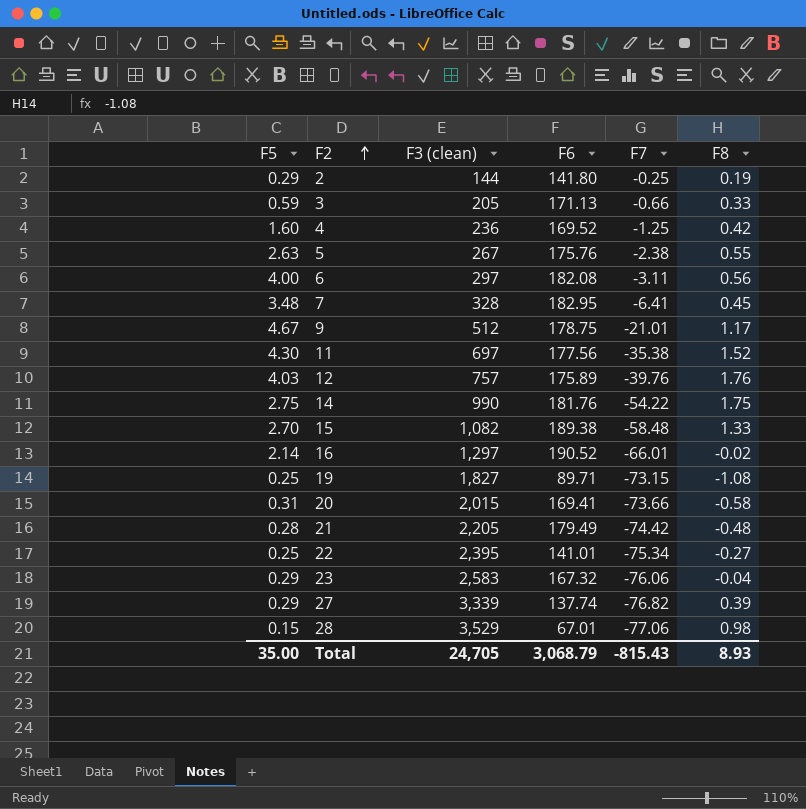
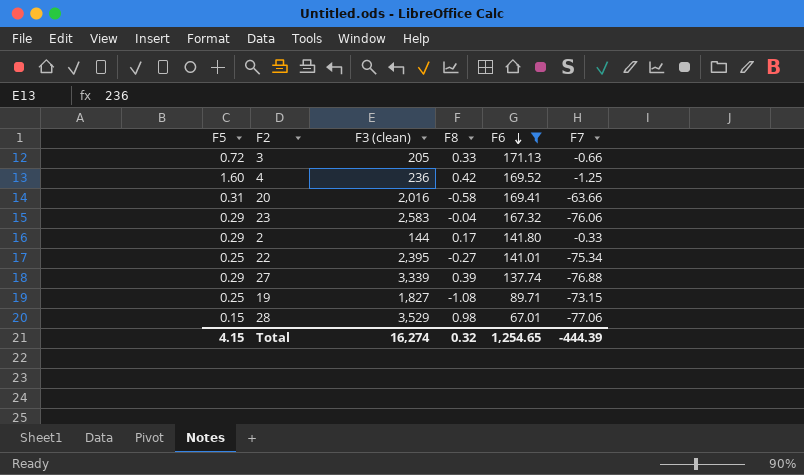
filter: none -> F6 <= 171.13
row order: F2 ascending -> F6 descending
column F8 | position: 6 -> 4
3 | F5: 0.59 -> 0.72
20 | F3 (clean): 2,015 -> 2,016
20 | F7: -73.66 -> -63.66
2 | F8: 0.19 -> 0.17
2 | F7: -0.25 -> -0.33
27 | F7: -76.82 -> -76.88
Total | F5: 35.00 -> 4.15
Total | F3 (clean): 24,705 -> 16,274
Total | F8: 8.93 -> 0.32
Total | F6: 3,068.79 -> 1,254.65
Total | F7: -815.43 -> -444.39

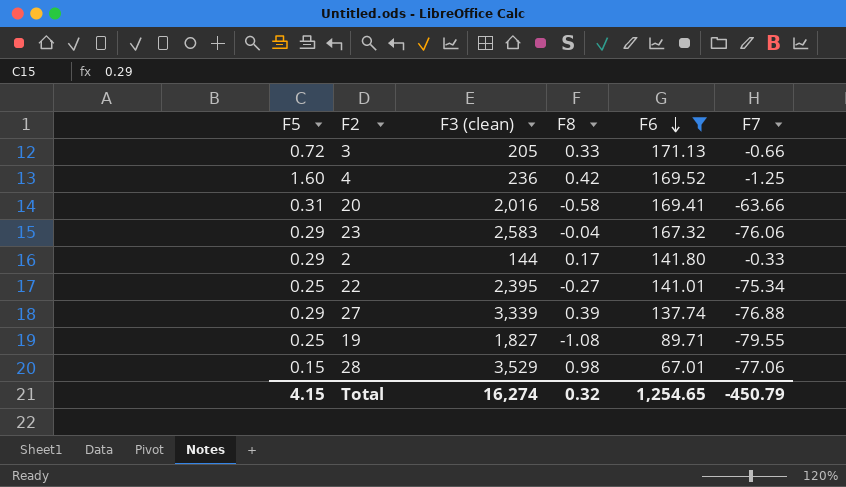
19 | F7: -73.15 -> -79.55
Total | F7: -444.39 -> -450.79

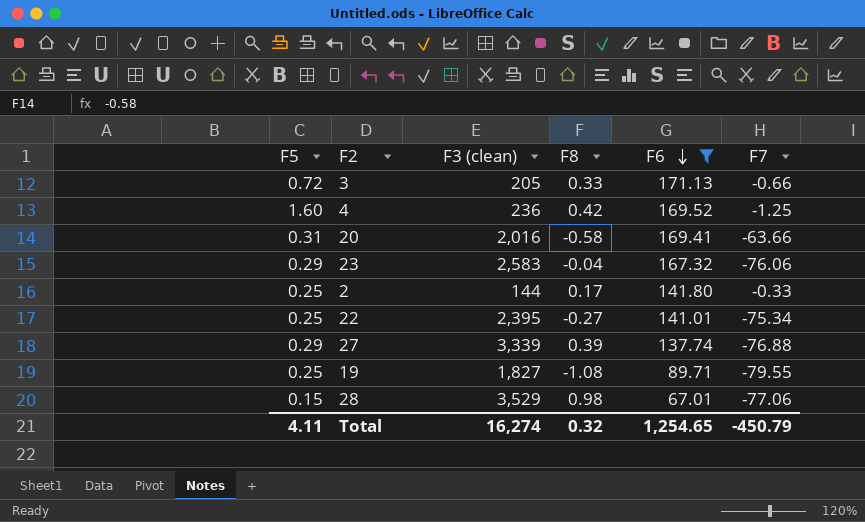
2 | F5: 0.29 -> 0.25
Total | F5: 4.15 -> 4.11

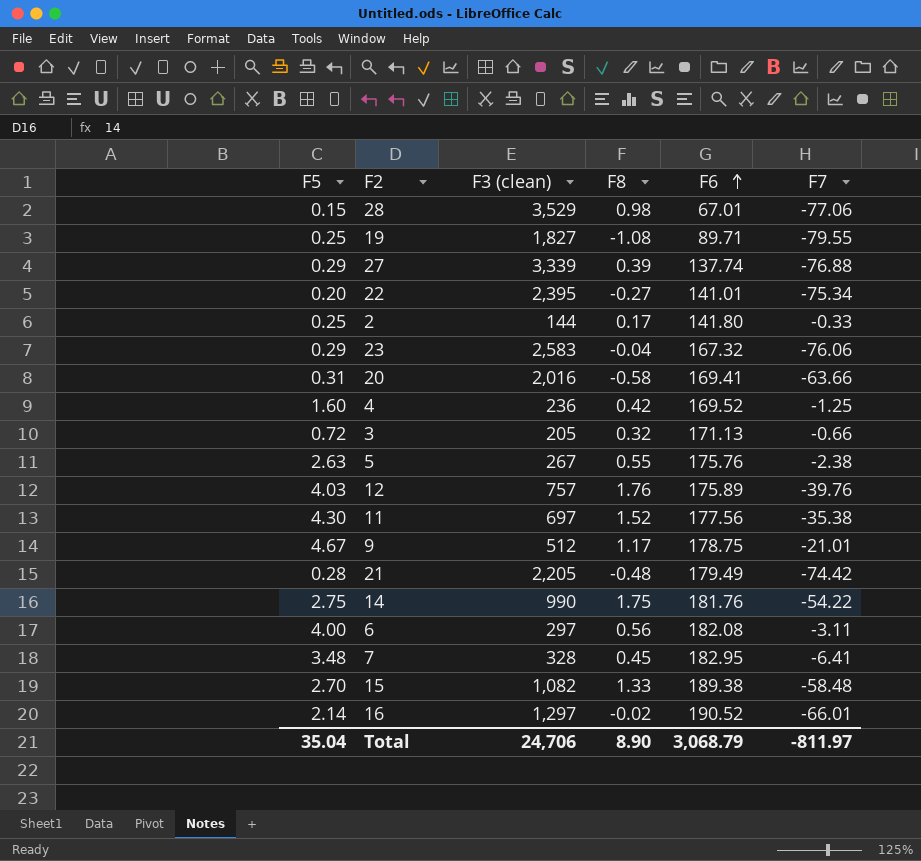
filter: F6 <= 171.13 -> none
row order: F6 descending -> F6 ascending
22 | F5: 0.25 -> 0.20
3 | F8: 0.33 -> 0.32
Total | F5: 4.11 -> 35.04
Total | F3 (clean): 16,274 -> 24,706
Total | F8: 0.32 -> 8.90
Total | F6: 1,254.65 -> 3,068.79
Total | F7: -450.79 -> -811.97

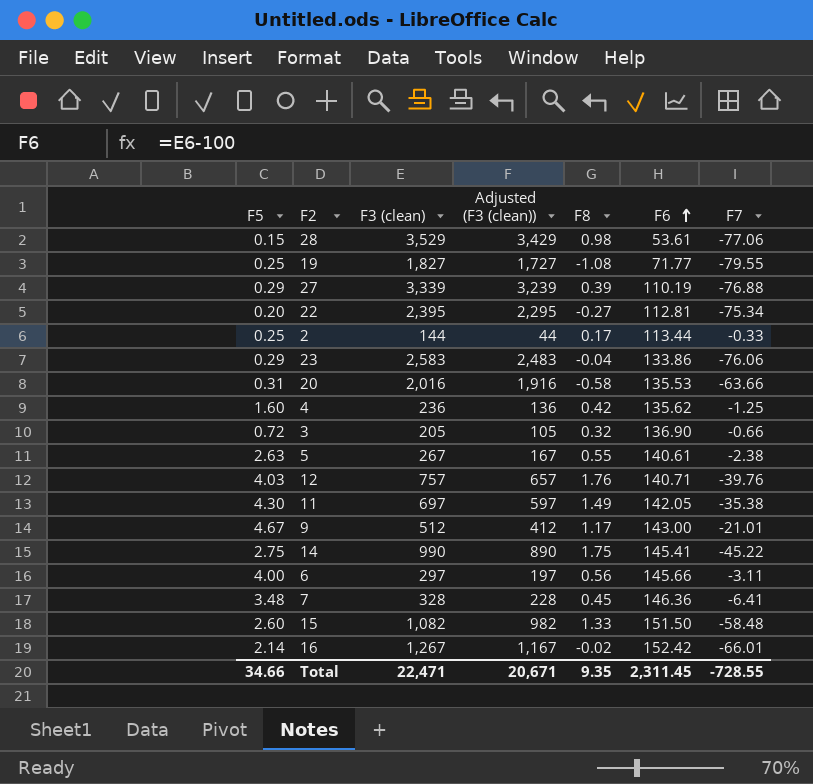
column Adjusted (F3 (clean)) | formula: none -> [F3 (clean)] - 100
row 21: 0.28 | 2,205 | -0.48 | 179.49 | -74.42 -> none
28 | F6: 67.01 -> 53.61
19 | F6: 89.71 -> 71.77
27 | F6: 137.74 -> 110.19
22 | F6: 141.01 -> 112.81
2 | F6: 141.80 -> 113.44
23 | F6: 167.32 -> 133.86
20 | F6: 169.41 -> 135.53
4 | F6: 169.52 -> 135.62
3 | F6: 171.13 -> 136.90
5 | F6: 175.76 -> 140.61
12 | F6: 175.89 -> 140.71
11 | F8: 1.52 -> 1.49
11 | F6: 177.56 -> 142.05
9 | F6: 178.75 -> 143.00
14 | F6: 181.76 -> 145.41
14 | F7: -54.22 -> -45.22
6 | F6: 182.08 -> 145.66
7 | F6: 182.95 -> 146.36
15 | F5: 2.70 -> 2.60
15 | F6: 189.38 -> 151.50
16 | F3 (clean): 1,297 -> 1,267
16 | F6: 190.52 -> 152.42
Total | F5: 35.04 -> 34.66
Total | F3 (clean): 24,706 -> 22,471
Total | F8: 8.90 -> 9.35
Total | F6: 3,068.79 -> 2,311.45
Total | F7: -811.97 -> -728.55

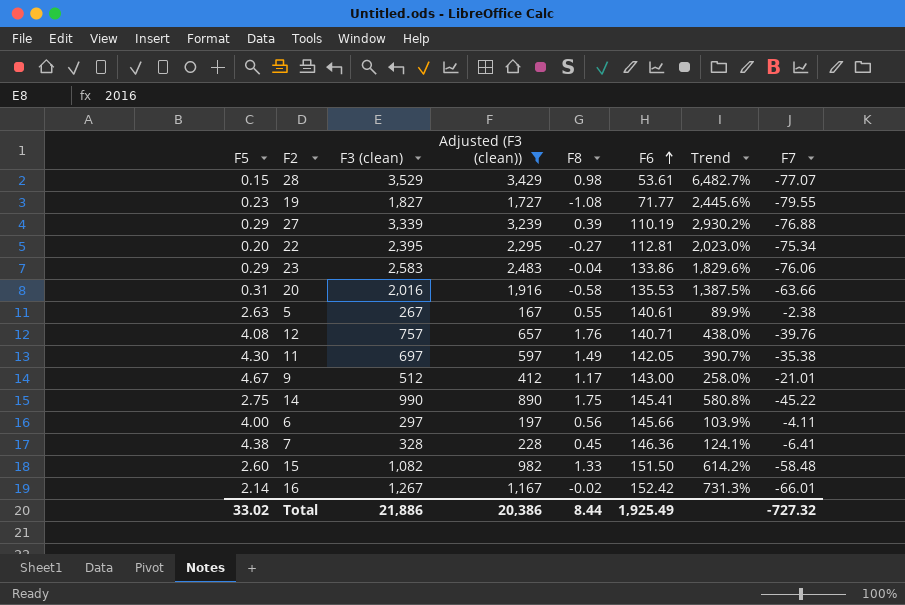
filter: none -> Adjusted (F3 (clean)) >= 167
column Trend | formula: none -> ([F3 (clean)] - [F6]) / [F6]
28 | F7: -77.06 -> -77.07
19 | F5: 0.25 -> 0.23
12 | F5: 4.03 -> 4.08
6 | F7: -3.11 -> -4.11
7 | F5: 3.48 -> 4.38
Total | F5: 34.66 -> 33.02
Total | F3 (clean): 22,471 -> 21,886
Total | Adjusted (F3 (clean)): 20,671 -> 20,386
Total | F8: 9.35 -> 8.44
Total | F6: 2,311.45 -> 1,925.49
Total | F7: -728.55 -> -727.32

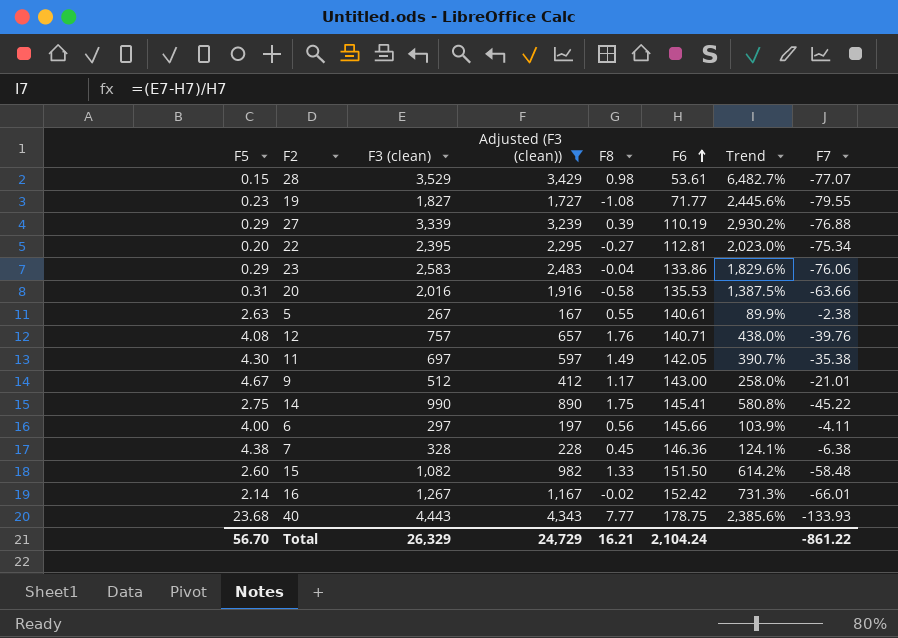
7 | F7: -6.41 -> -6.38
row 40: none -> 23.68 | 4,443 | 4,343 | 7.77 | 178.75 | 2,385.6% | -133.93
Total | F5: 33.02 -> 56.70
Total | F3 (clean): 21,886 -> 26,329
Total | Adjusted (F3 (clean)): 20,386 -> 24,729
Total | F8: 8.44 -> 16.21
Total | F6: 1,925.49 -> 2,104.24
Total | F7: -727.32 -> -861.22

